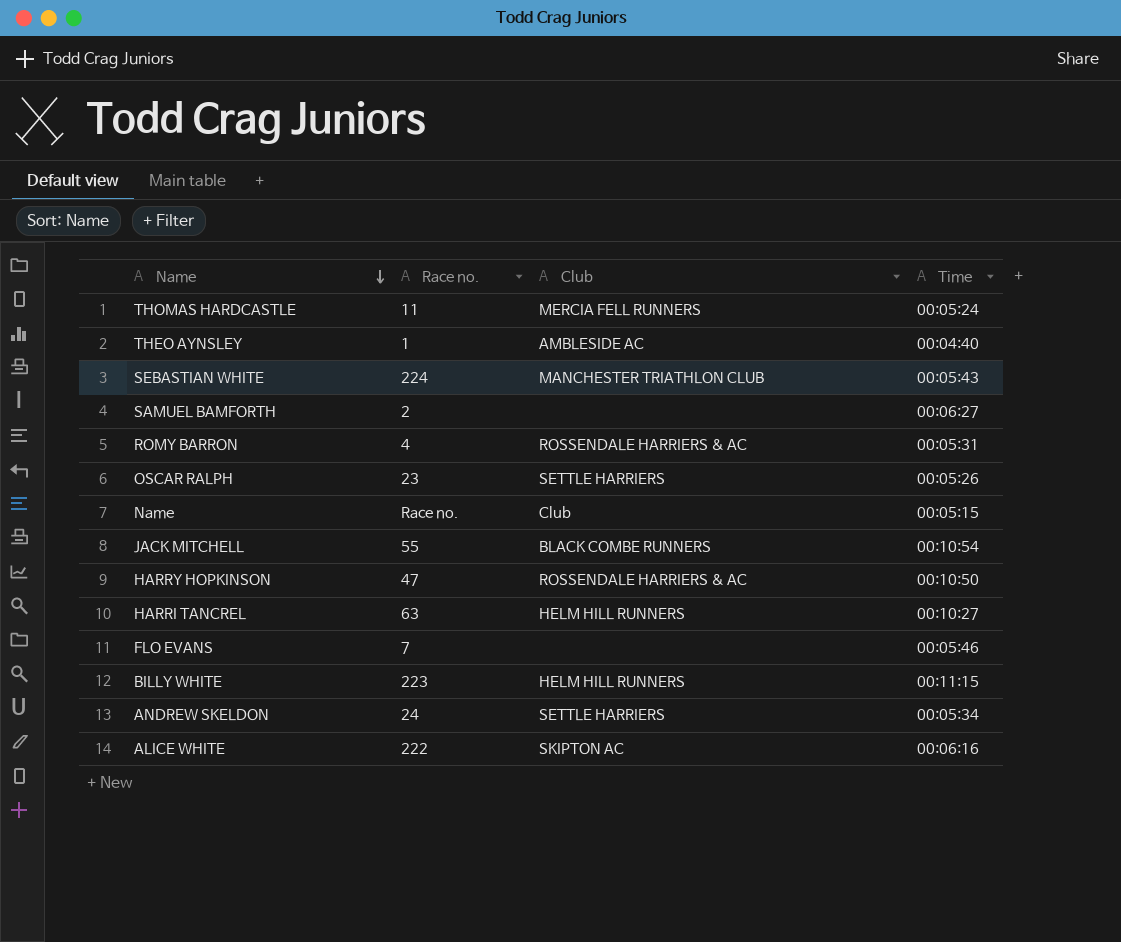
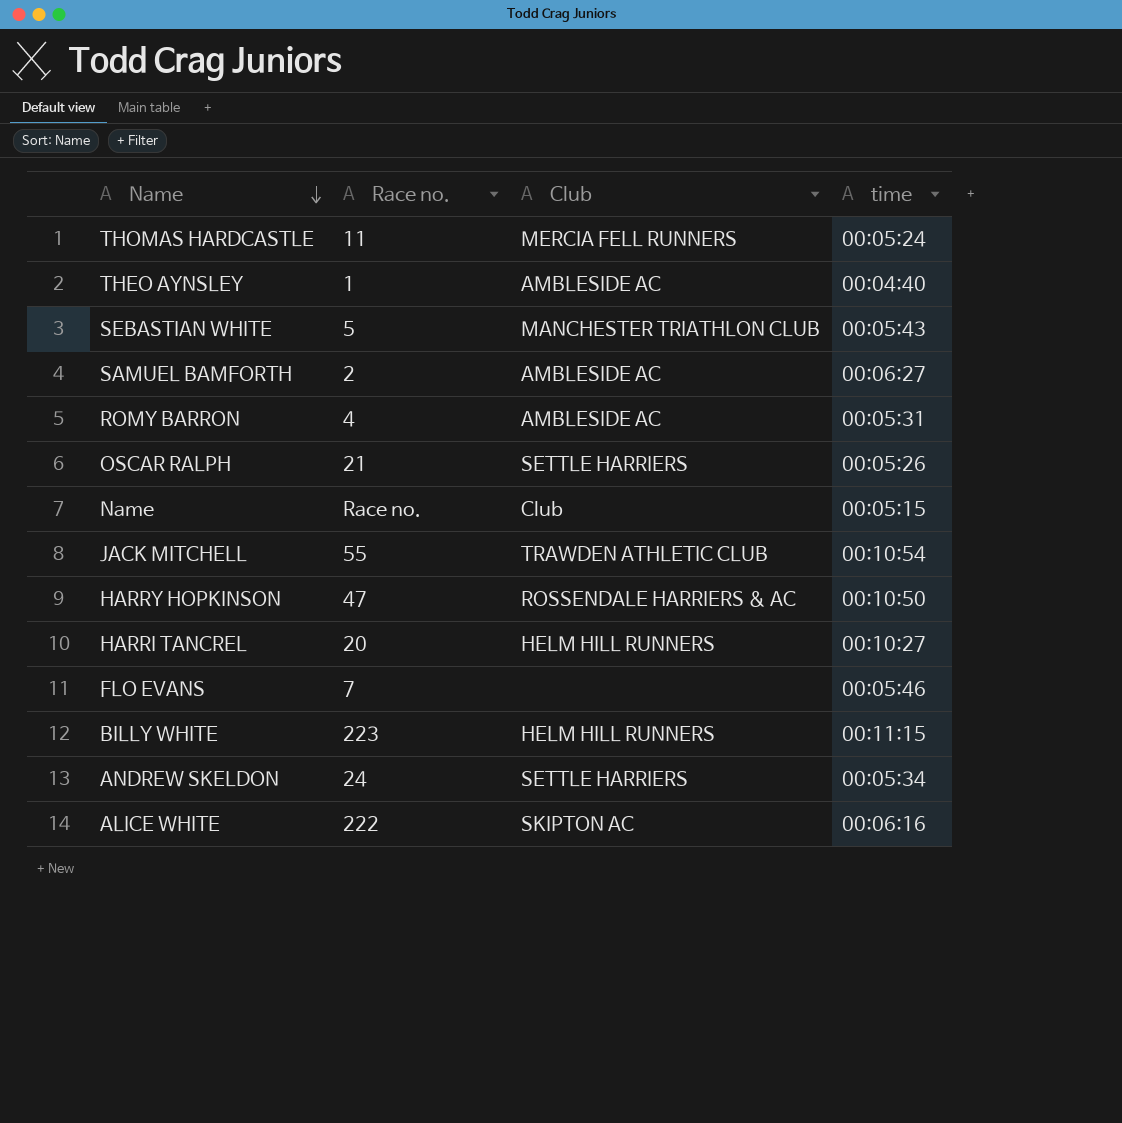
column name: Time -> time
SEBASTIAN WHITE | Race no.: 224 -> 5
SAMUEL BAMFORTH | Club: none -> AMBLESIDE AC
ROMY BARRON | Club: ROSSENDALE HARRIERS & AC -> AMBLESIDE AC
OSCAR RALPH | Race no.: 23 -> 21
JACK MITCHELL | Club: BLACK COMBE RUNNERS -> TRAWDEN ATHLETIC CLUB
HARRI TANCREL | Race no.: 63 -> 20

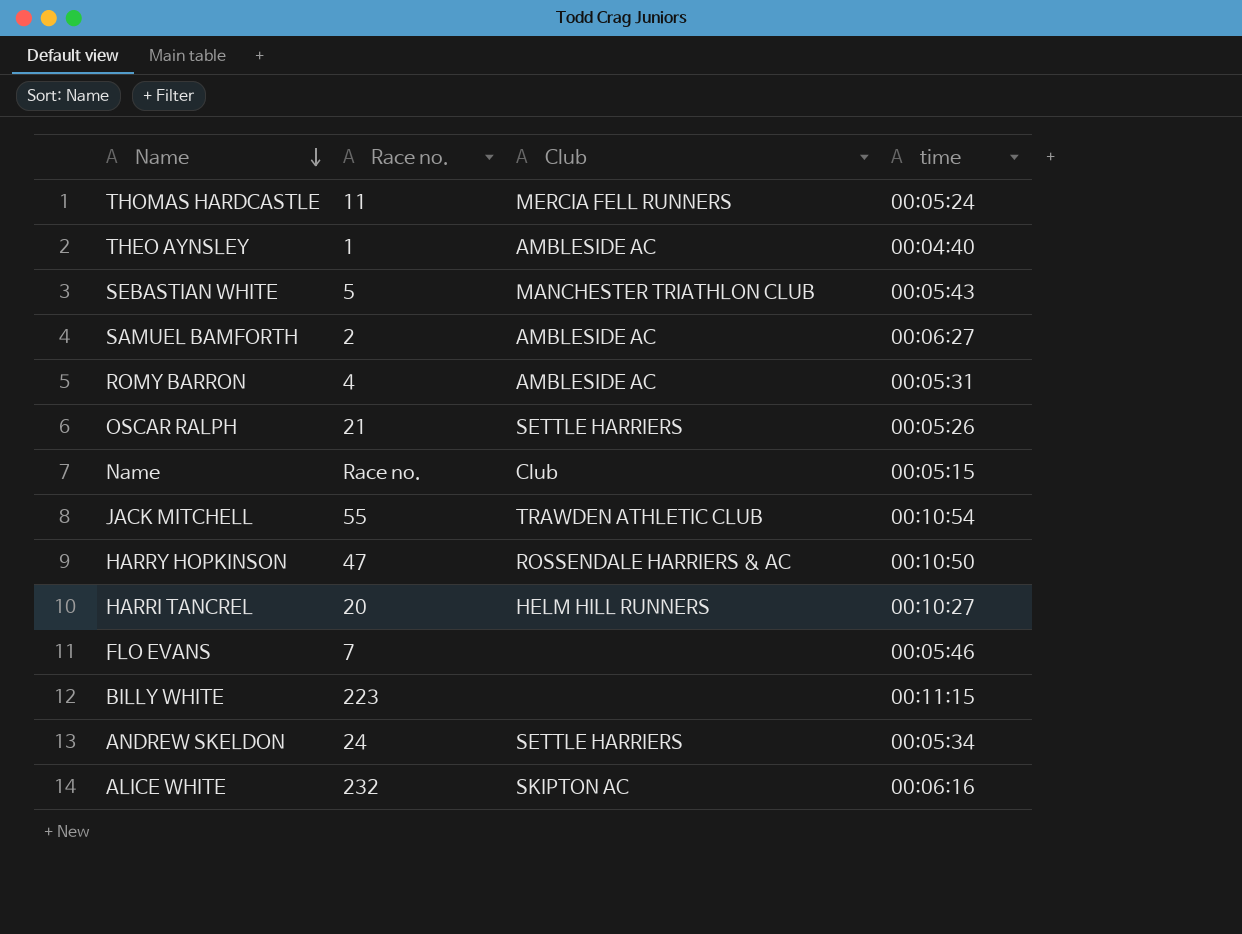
BILLY WHITE | Club: HELM HILL RUNNERS -> none
ALICE WHITE | Race no.: 222 -> 232

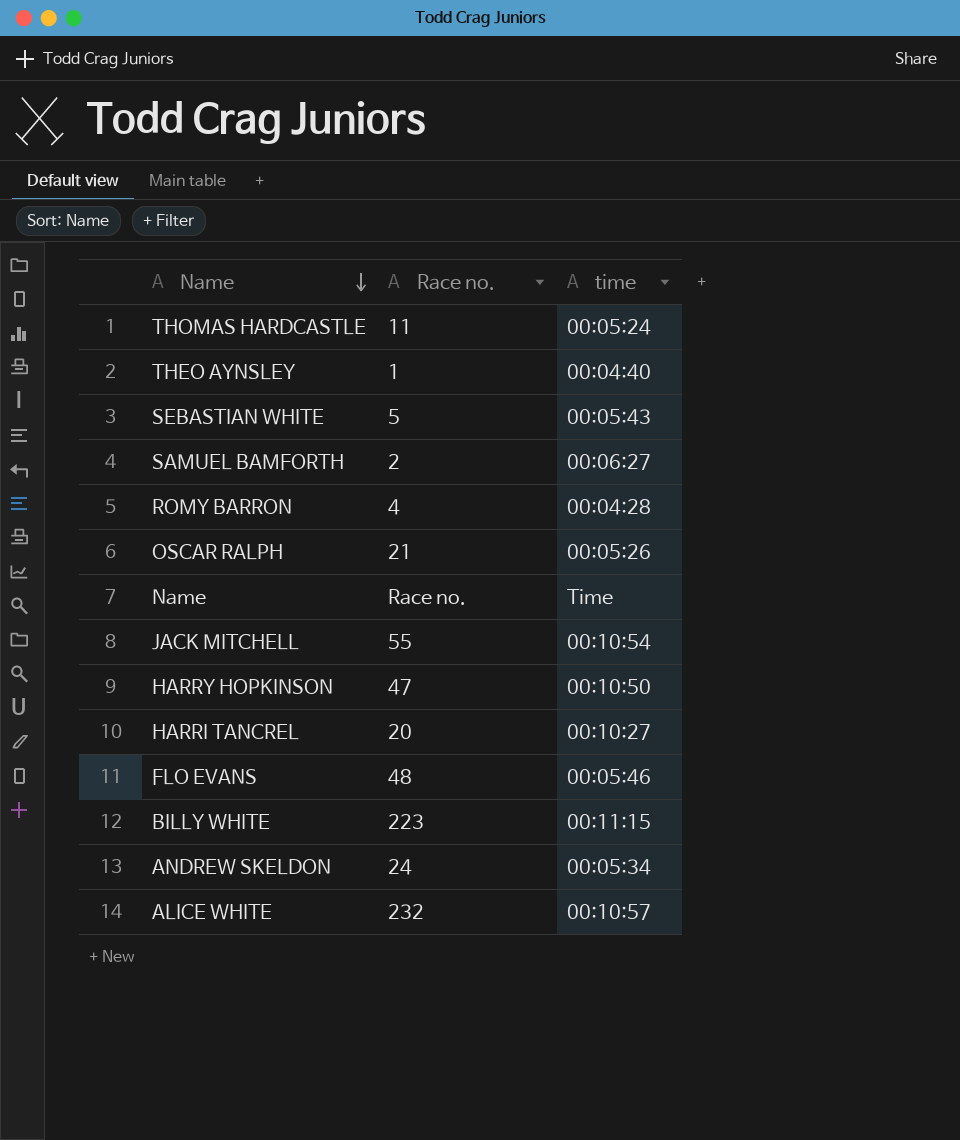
column Club | position: 3 -> none
ROMY BARRON | time: 00:05:31 -> 00:04:28
Name | time: 00:05:15 -> Time
FLO EVANS | Race no.: 7 -> 48
ALICE WHITE | time: 00:06:16 -> 00:10:57

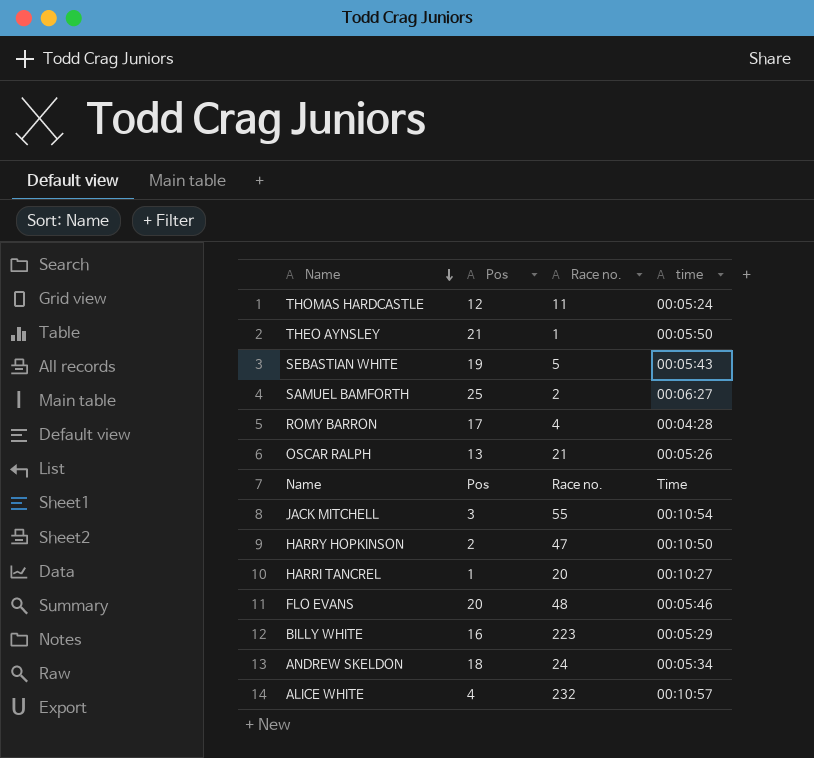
column Pos | position: none -> 2
THEO AYNSLEY | time: 00:04:40 -> 00:05:50
BILLY WHITE | time: 00:11:15 -> 00:05:29

